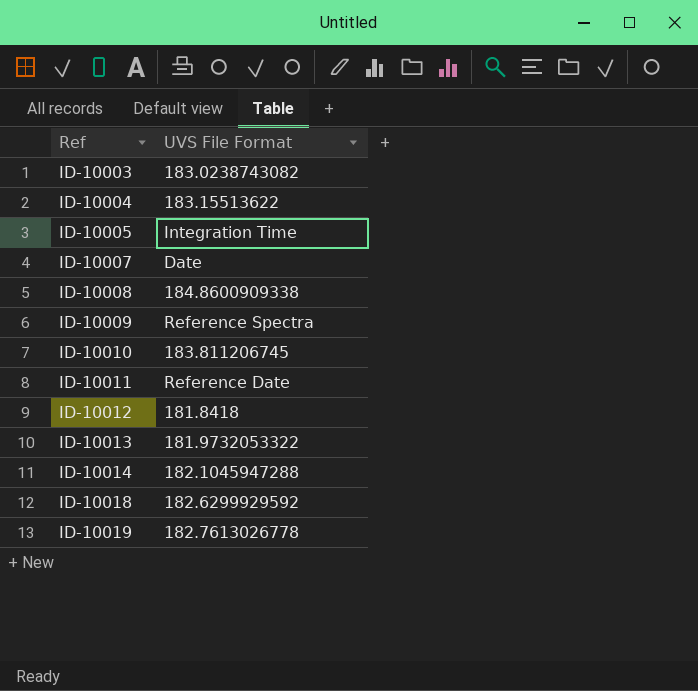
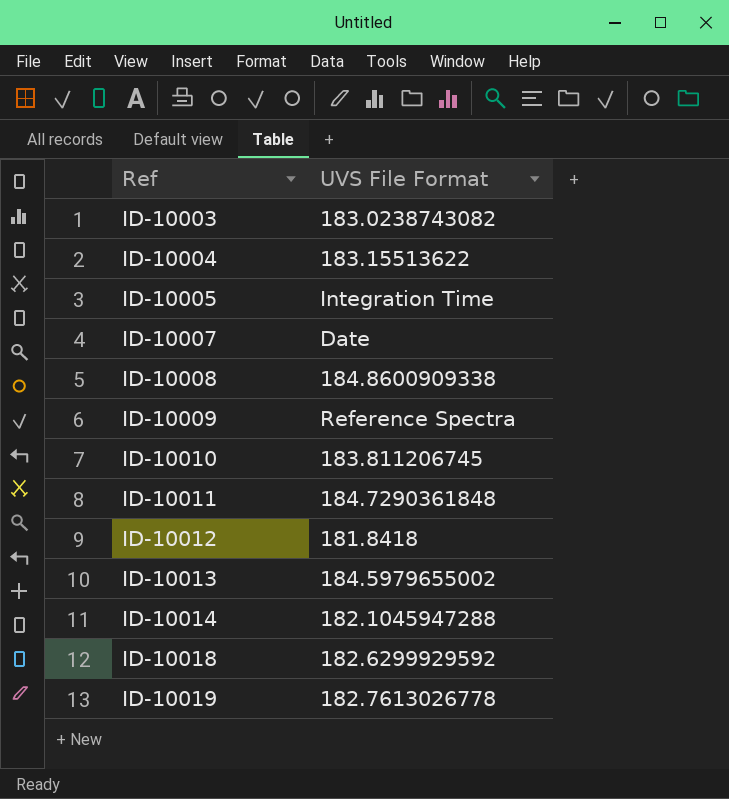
ID-10011 | UVS File Format: Reference Date -> 184.7290361848
ID-10013 | UVS File Format: 181.9732053322 -> 184.5979655002

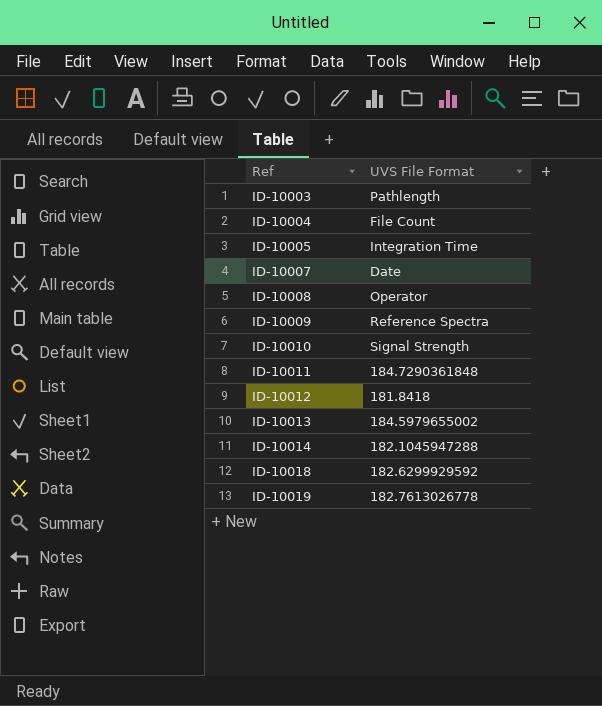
ID-10003 | UVS File Format: 183.0238743082 -> Pathlength
ID-10004 | UVS File Format: 183.15513622 -> File Count
ID-10008 | UVS File Format: 184.8600909338 -> Operator
ID-10010 | UVS File Format: 183.811206745 -> Signal Strength

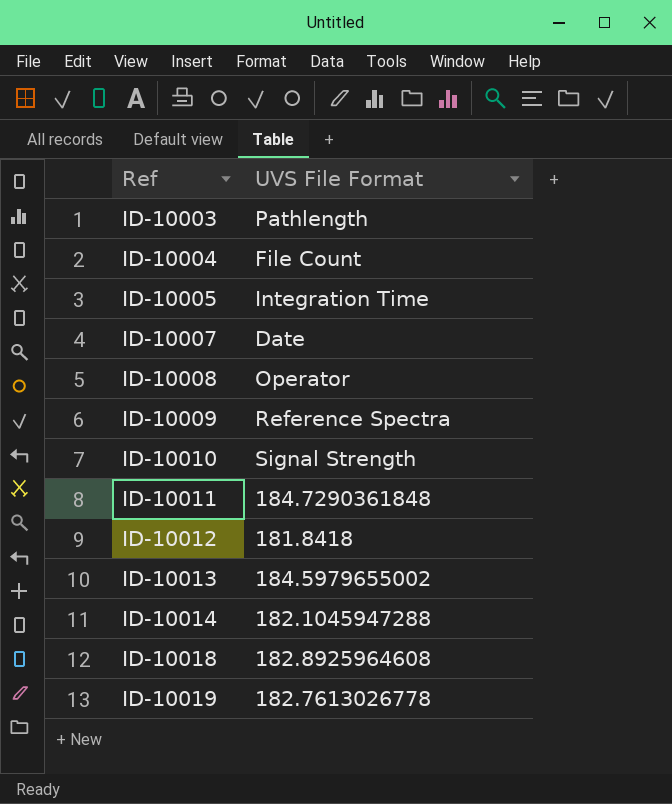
ID-10018 | UVS File Format: 182.6299929592 -> 182.8925964608

